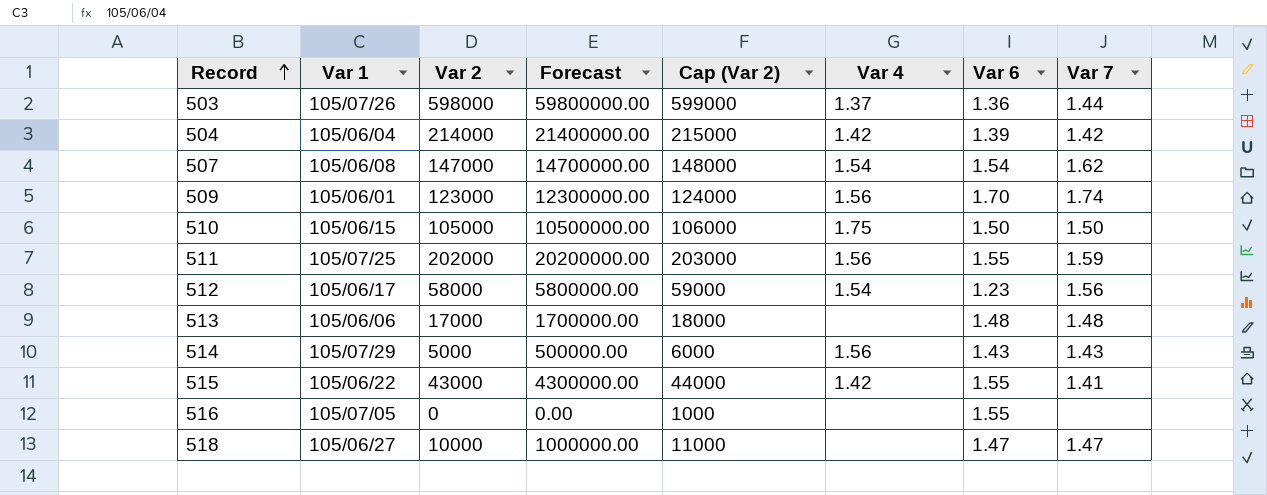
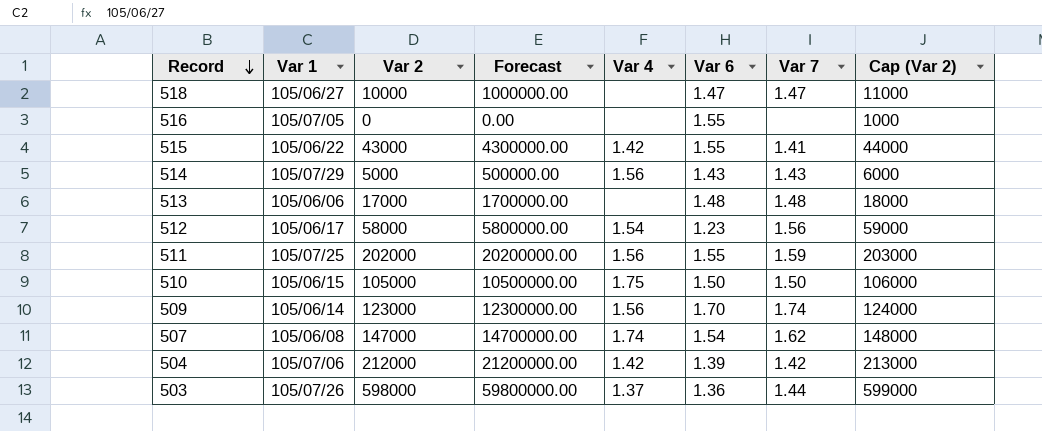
row order: Record ascending -> Record descending
column Cap (Var 2) | position: 5 -> 8
509 | Var 1: 105/06/01 -> 105/06/14
507 | Var 4: 1.54 -> 1.74
504 | Var 1: 105/06/04 -> 105/07/06
504 | Var 2: 214000 -> 212000
504 | Forecast: 21400000.00 -> 21200000.00
504 | Cap (Var 2): 215000 -> 213000

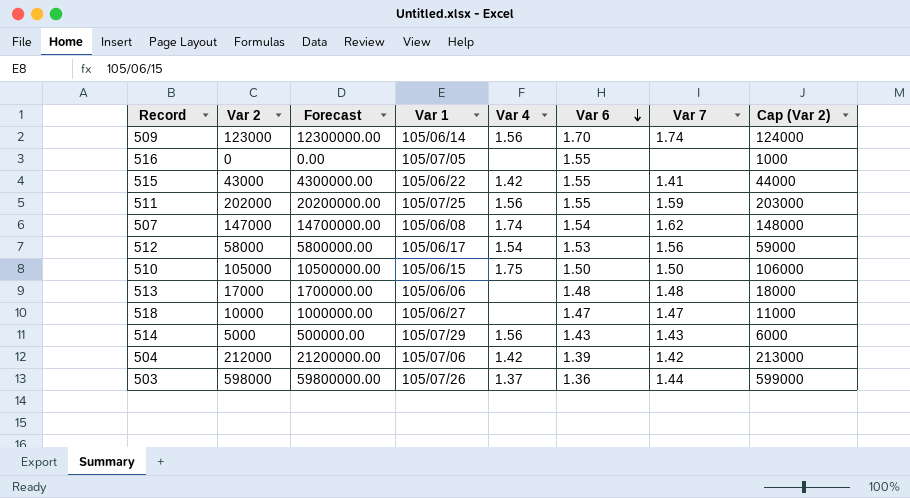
row order: Record descending -> Var 6 descending
column Var 1 | position: 2 -> 4
512 | Var 6: 1.23 -> 1.53

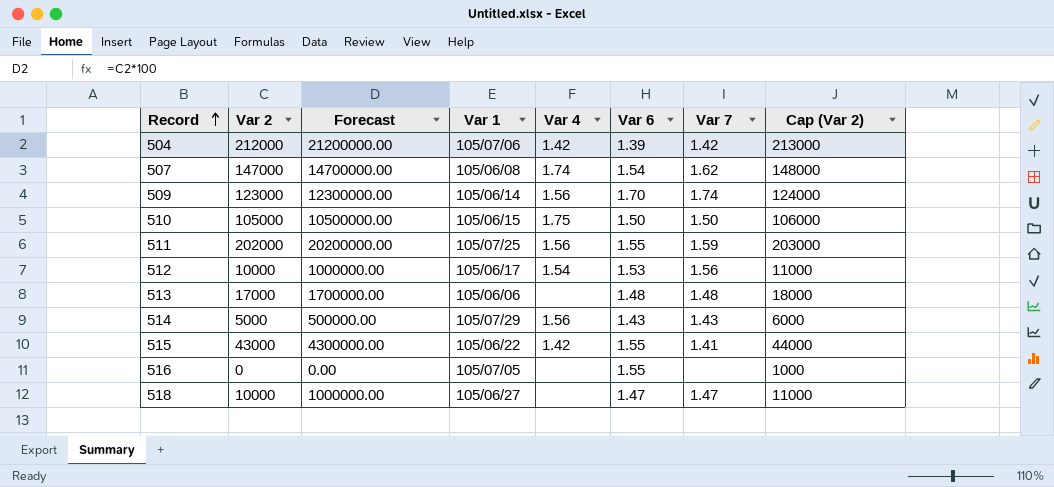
row order: Var 6 descending -> Record ascending
row 503: 598000 | 59800000.00 | 105/07/26 | 1.37 | 1.36 | 1.44 | 599000 -> none
512 | Var 2: 58000 -> 10000
512 | Forecast: 5800000.00 -> 1000000.00
512 | Cap (Var 2): 59000 -> 11000

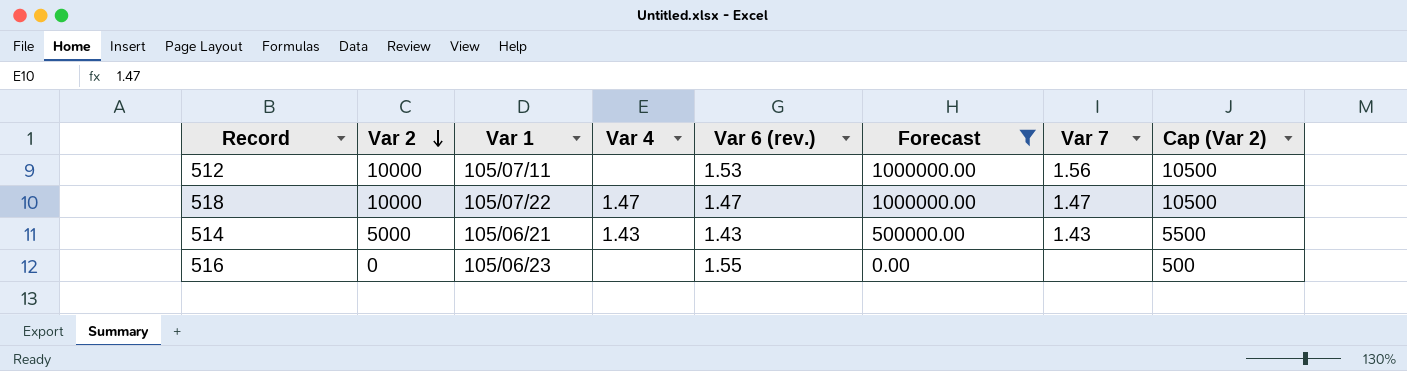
filter: none -> Forecast <= 1000000.00
row order: Record ascending -> Var 2 descending
column name: Var 6 -> Var 6 (rev.)
column Forecast | position: 3 -> 6
column Cap (Var 2) | formula: [Var 2] + 1000 -> [Var 2] + 500
512 | Var 1: 105/06/17 -> 105/07/11
512 | Var 4: 1.54 -> none
518 | Var 1: 105/06/27 -> 105/07/22
518 | Var 4: none -> 1.47
514 | Var 1: 105/07/29 -> 105/06/21
514 | Var 4: 1.56 -> 1.43
516 | Var 1: 105/07/05 -> 105/06/23

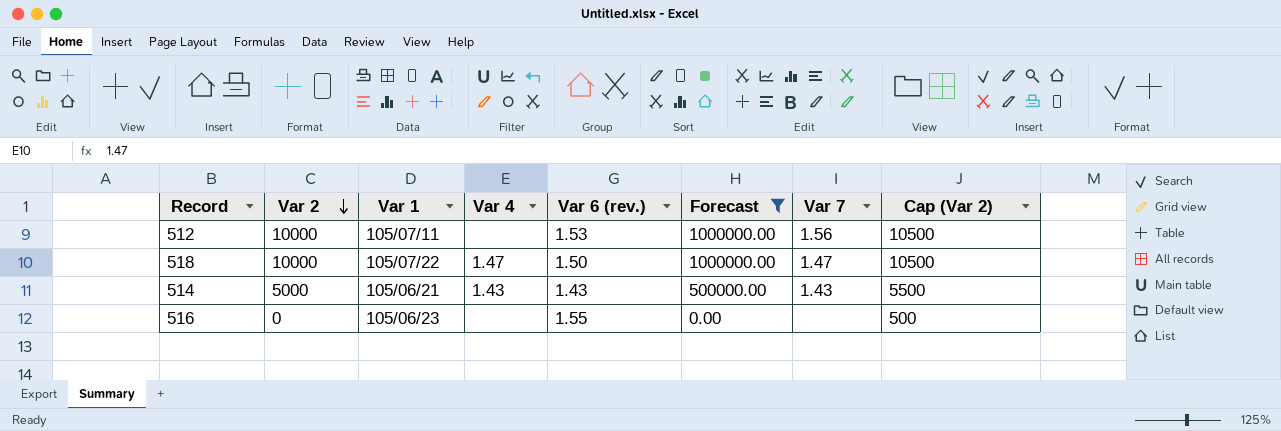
518 | Var 6 (rev.): 1.47 -> 1.50

